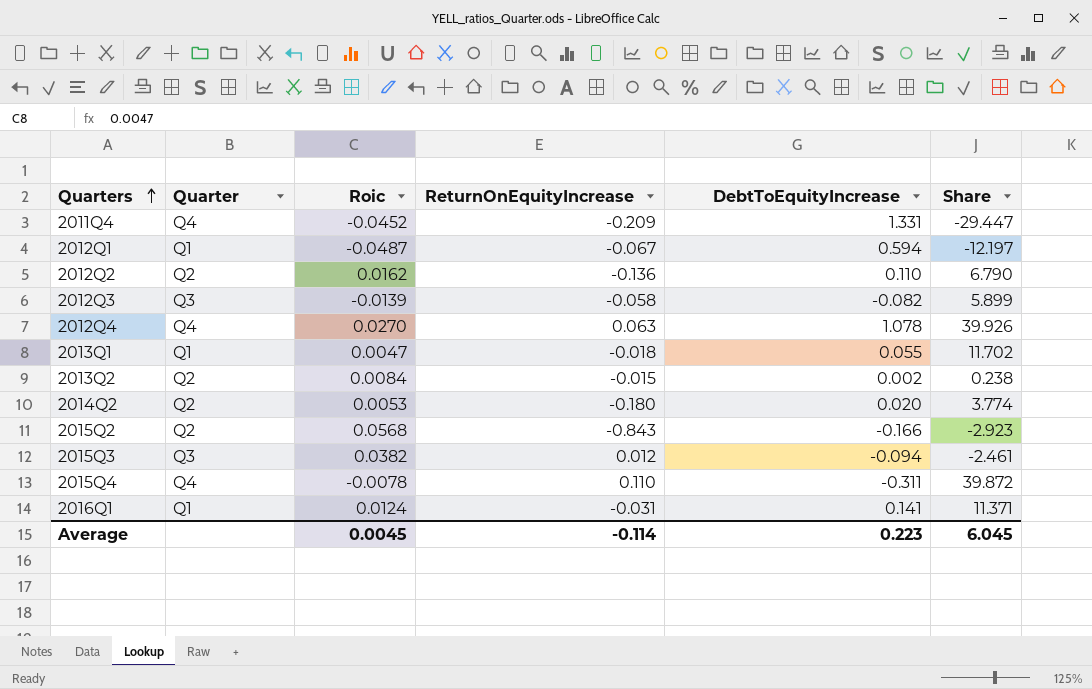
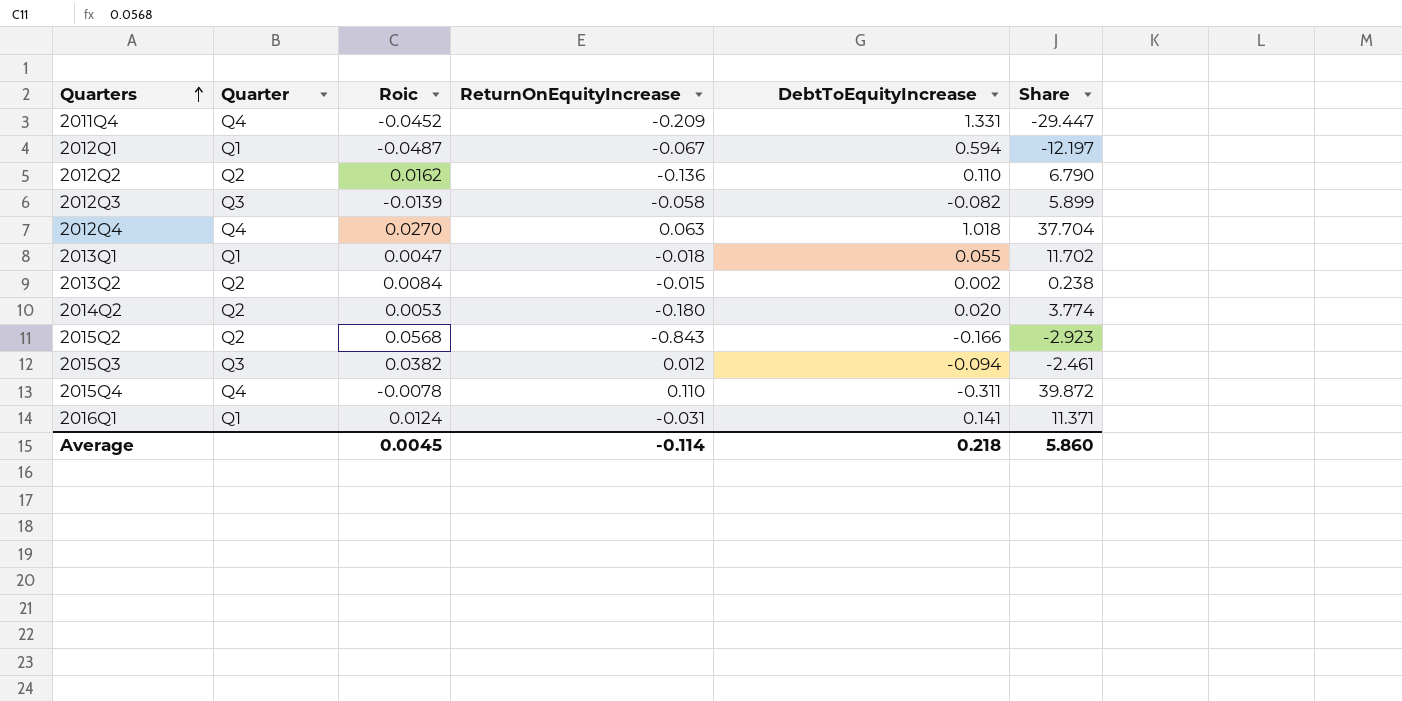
2012Q4 | DebtToEquityIncrease: 1.078 -> 1.018
2012Q4 | Share: 39.926 -> 37.704
Average | DebtToEquityIncrease: 0.223 -> 0.218
Average | Share: 6.045 -> 5.860

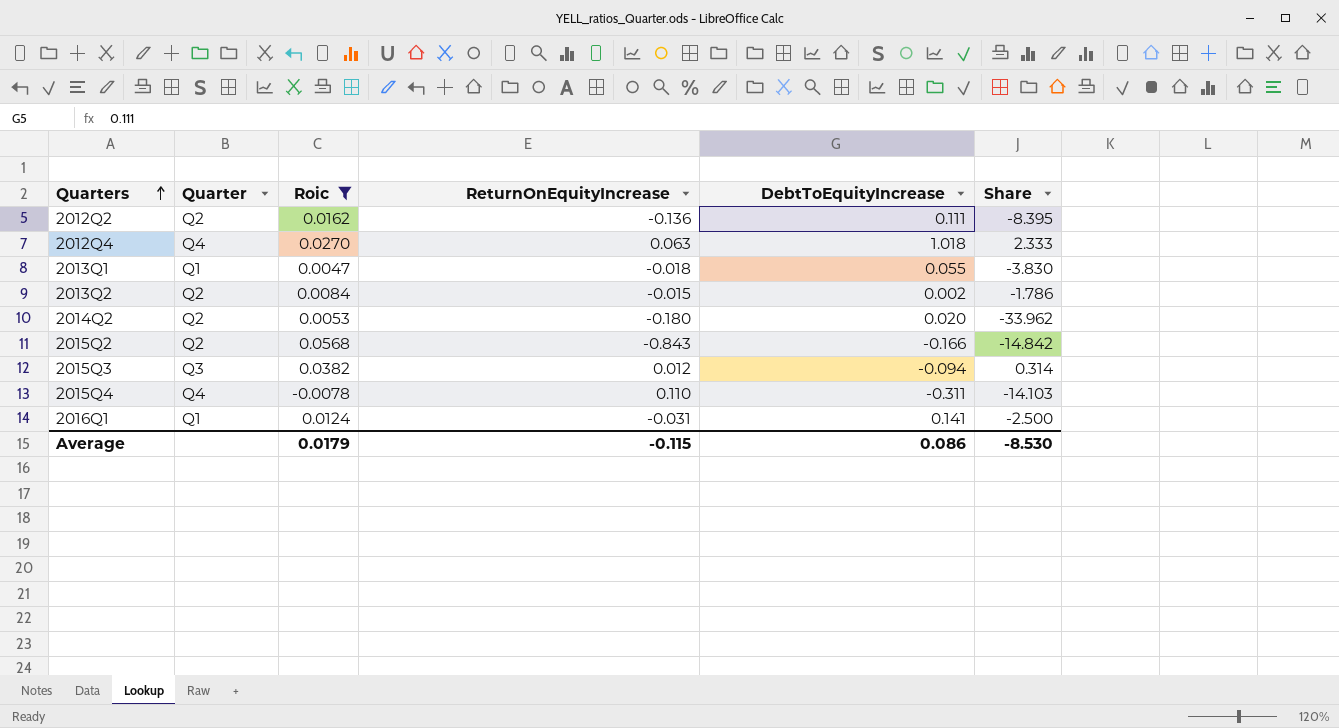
filter: none -> Roic >= -0.0078
column Share | formula: [DebtToEquityIncrease] / [Roic] -> [ReturnOnEquityIncrease] / [Roic]
2012Q2 | DebtToEquityIncrease: 0.110 -> 0.111
Average | Roic: 0.0045 -> 0.0179
Average | ReturnOnEquityIncrease: -0.114 -> -0.115
Average | DebtToEquityIncrease: 0.218 -> 0.086
Average | Share: 5.860 -> -8.530

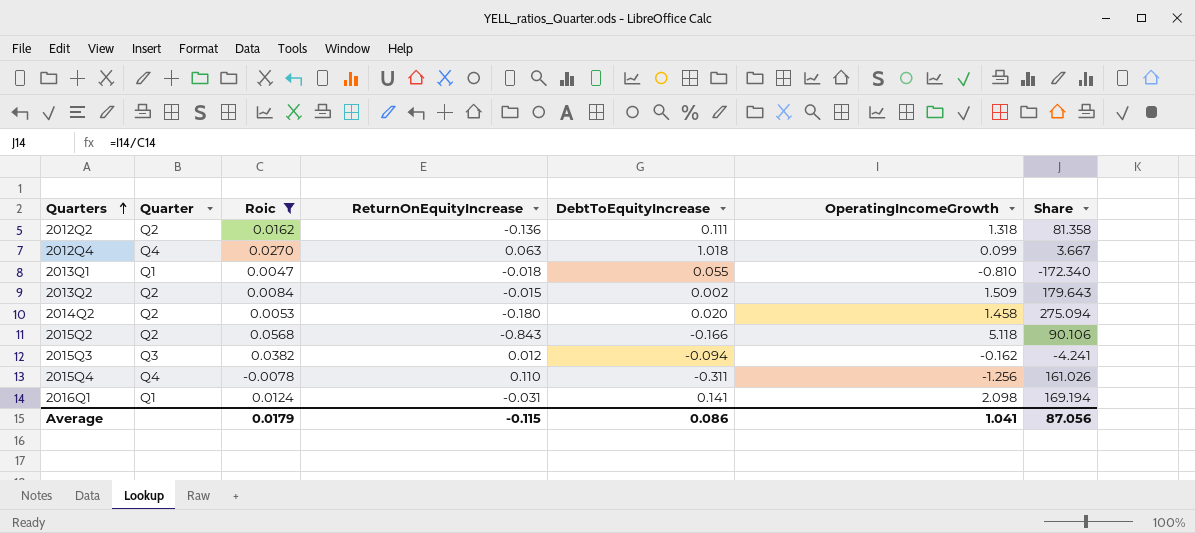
column OperatingIncomeGrowth | position: none -> 6
column Share | formula: [ReturnOnEquityIncrease] / [Roic] -> [OperatingIncomeGrowth] / [Roic]
Average | Share: -8.530 -> 87.056

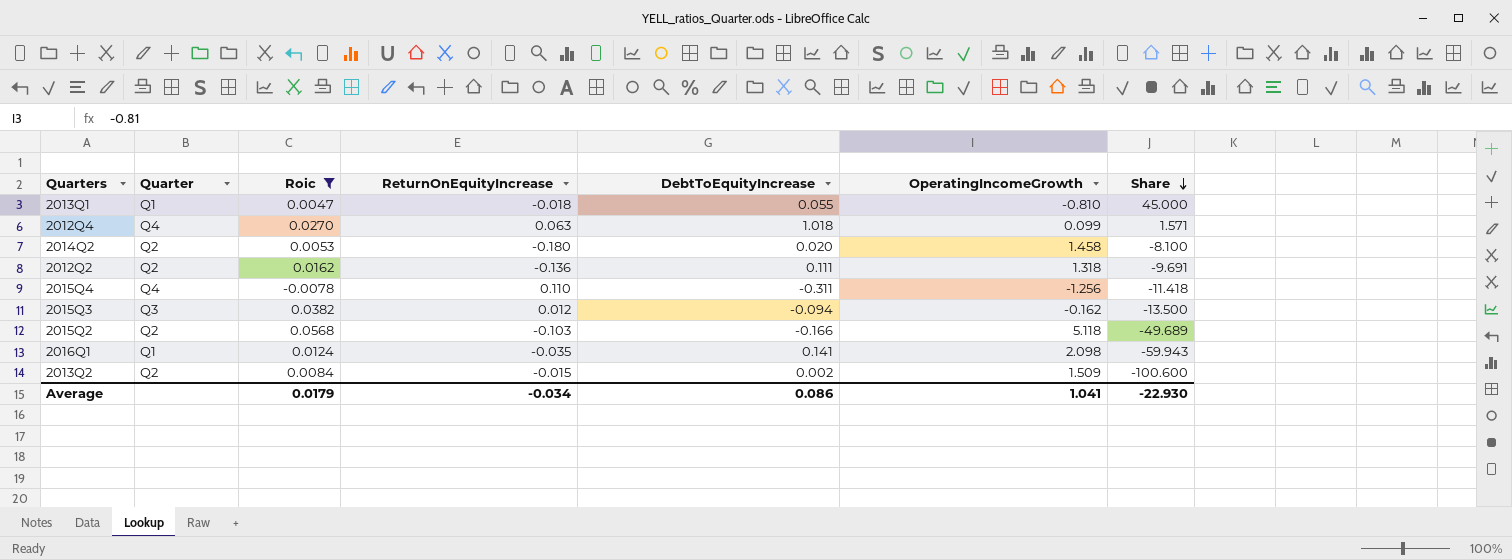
row order: Quarters ascending -> Share descending
column Share | formula: [OperatingIncomeGrowth] / [Roic] -> [OperatingIncomeGrowth] / [ReturnOnEquityIncrease]
2015Q2 | ReturnOnEquityIncrease: -0.843 -> -0.103
2016Q1 | ReturnOnEquityIncrease: -0.031 -> -0.035
Average | ReturnOnEquityIncrease: -0.115 -> -0.034
Average | Share: 87.056 -> -22.930

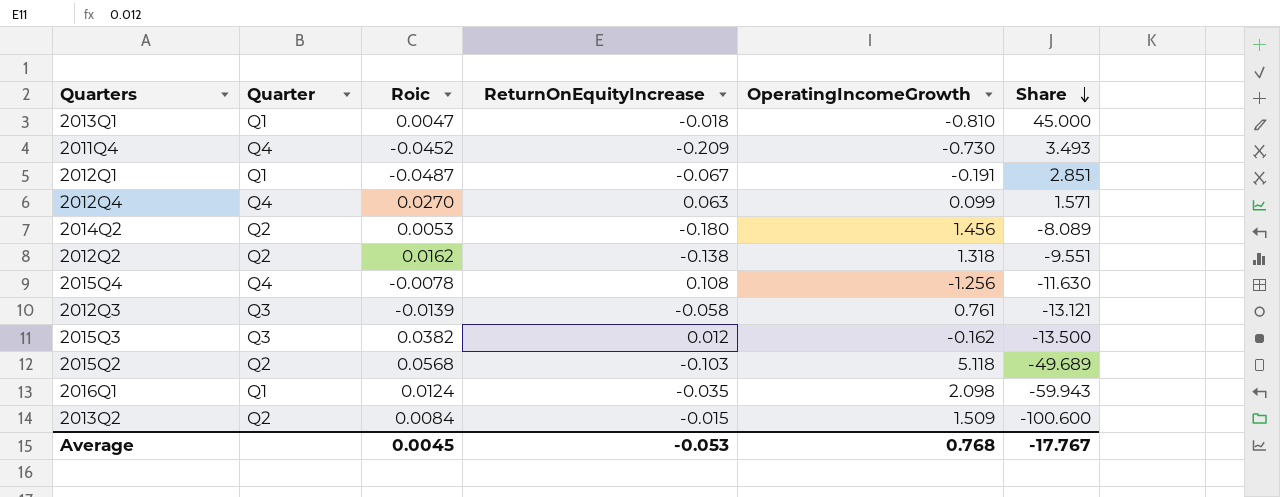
filter: Roic >= -0.0078 -> none
column DebtToEquityIncrease | position: 5 -> none
2014Q2 | OperatingIncomeGrowth: 1.458 -> 1.456
2014Q2 | Share: -8.100 -> -8.089
2012Q2 | ReturnOnEquityIncrease: -0.136 -> -0.138
2012Q2 | Share: -9.691 -> -9.551
2015Q4 | ReturnOnEquityIncrease: 0.110 -> 0.108
2015Q4 | Share: -11.418 -> -11.630
Average | Roic: 0.0179 -> 0.0045
Average | ReturnOnEquityIncrease: -0.034 -> -0.053
Average | OperatingIncomeGrowth: 1.041 -> 0.768
Average | Share: -22.930 -> -17.767

